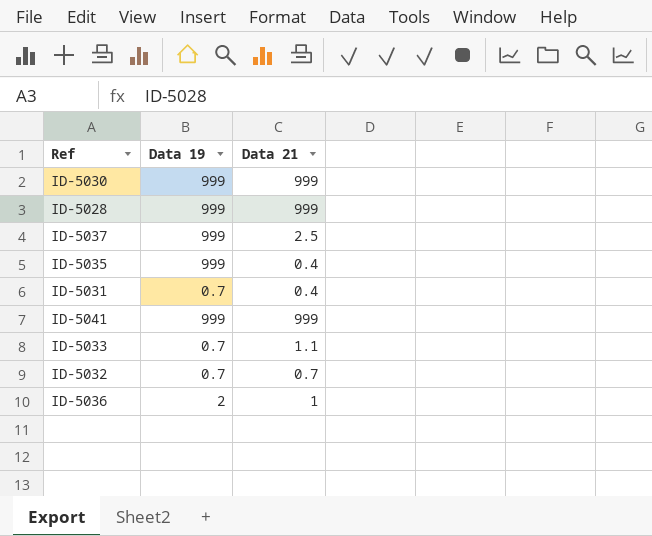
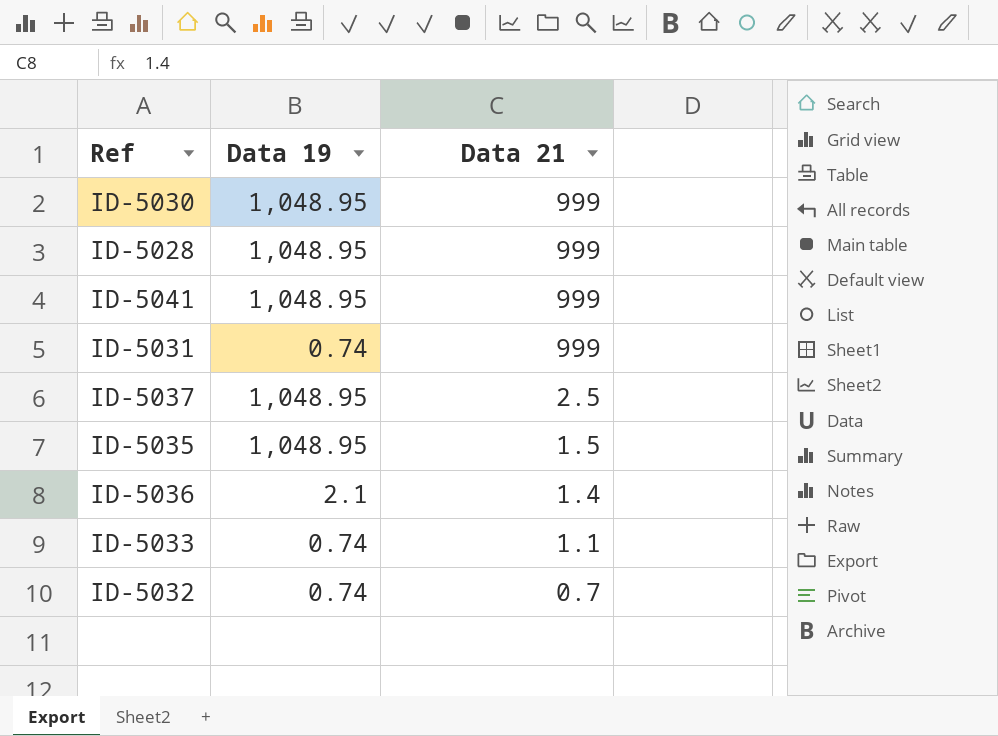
row order: none -> Data 21 descending
ID-5030 | Data 19: 999 -> 1,048.95
ID-5028 | Data 19: 999 -> 1,048.95
ID-5041 | Data 19: 999 -> 1,048.95
ID-5031 | Data 19: 0.7 -> 0.74
ID-5031 | Data 21: 0.4 -> 999
ID-5037 | Data 19: 999 -> 1,048.95
ID-5035 | Data 19: 999 -> 1,048.95
ID-5035 | Data 21: 0.4 -> 1.5
ID-5036 | Data 19: 2 -> 2.1
ID-5036 | Data 21: 1 -> 1.4
ID-5033 | Data 19: 0.7 -> 0.74
ID-5032 | Data 19: 0.7 -> 0.74

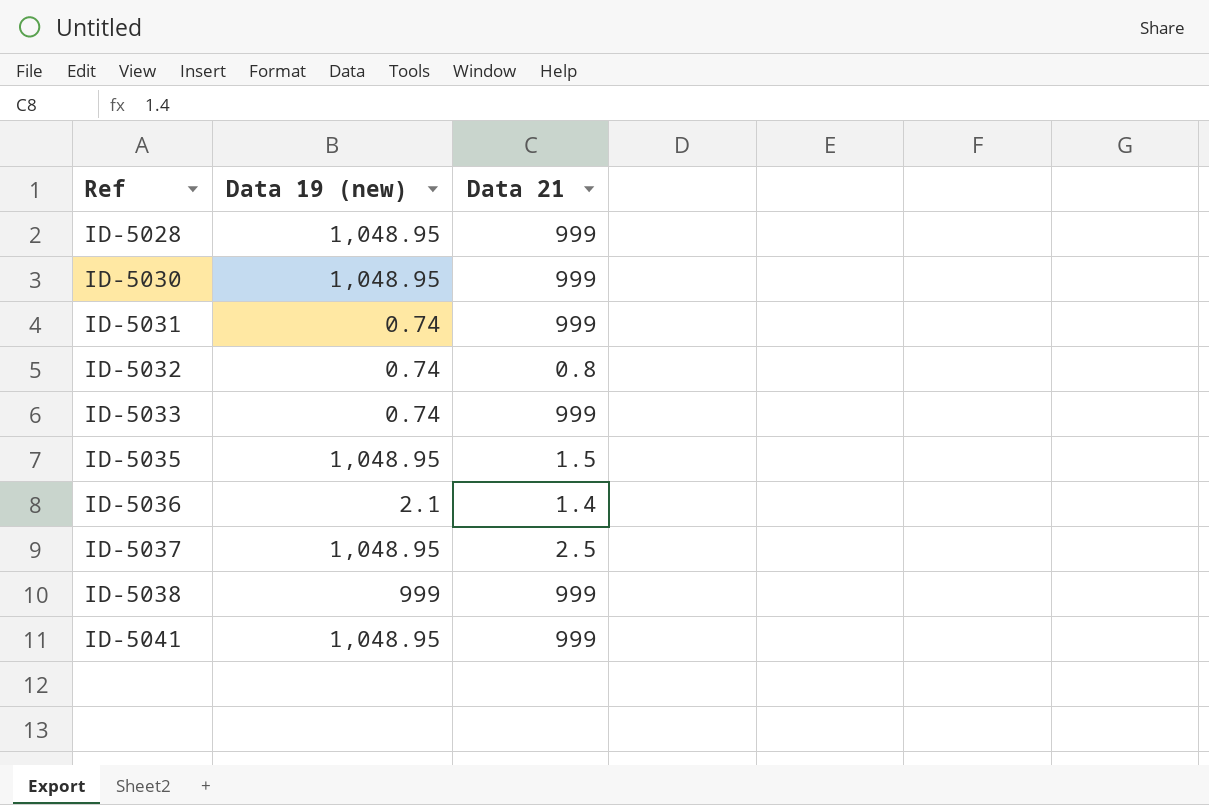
row order: Data 21 descending -> Ref ascending
column name: Data 19 -> Data 19 (new)
ID-5032 | Data 21: 0.7 -> 0.8
ID-5033 | Data 21: 1.1 -> 999
row ID-5038: none -> 999 | 999

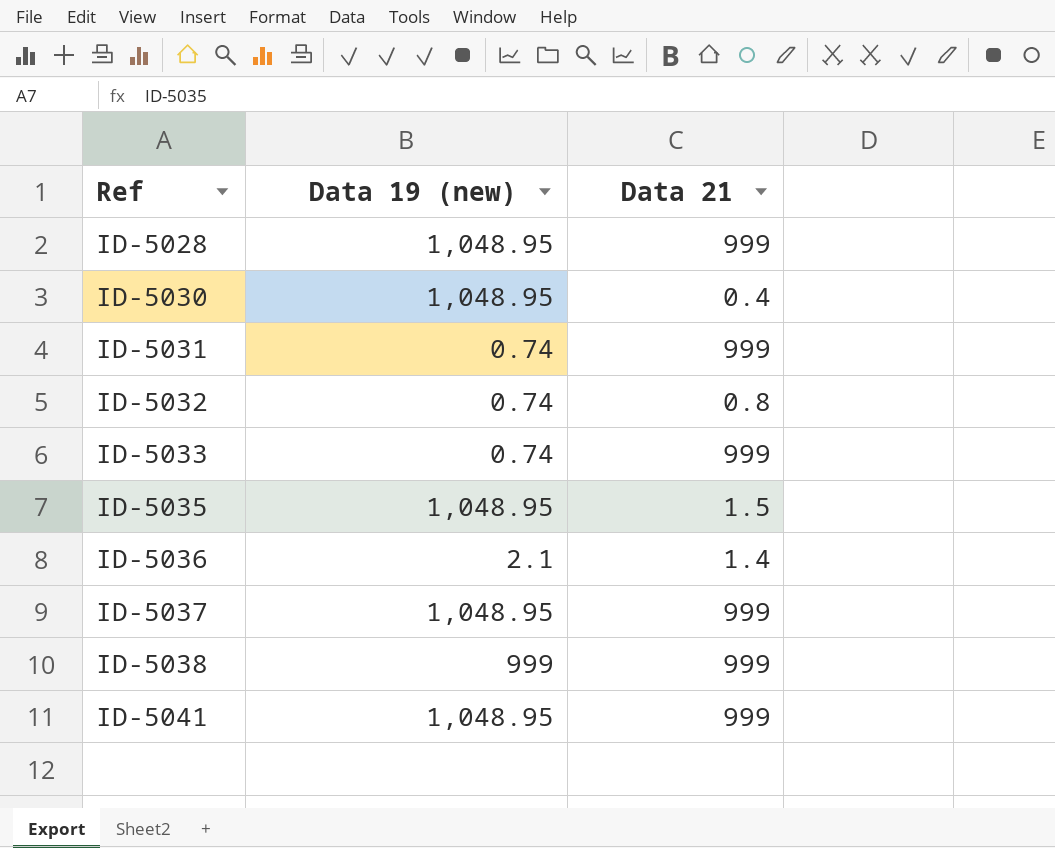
ID-5030 | Data 21: 999 -> 0.4
ID-5037 | Data 21: 2.5 -> 999

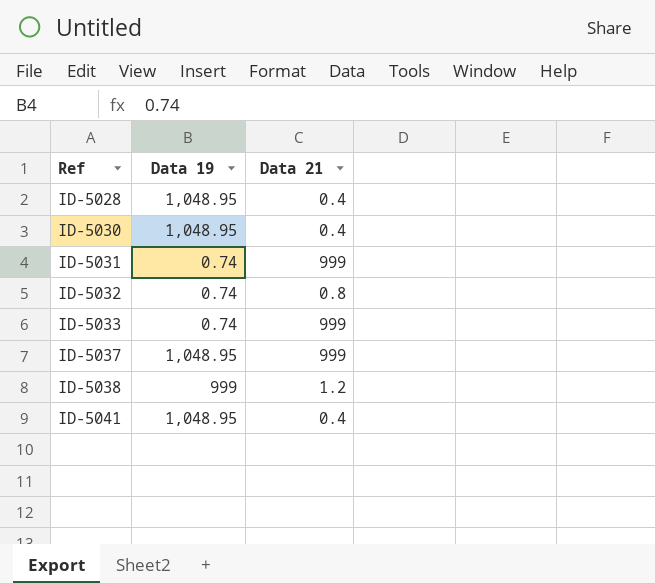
column name: Data 19 (new) -> Data 19
row ID-5035: 1,048.95 | 1.5 -> none
row ID-5036: 2.1 | 1.4 -> none
ID-5028 | Data 21: 999 -> 0.4
ID-5038 | Data 21: 999 -> 1.2
ID-5041 | Data 21: 999 -> 0.4

